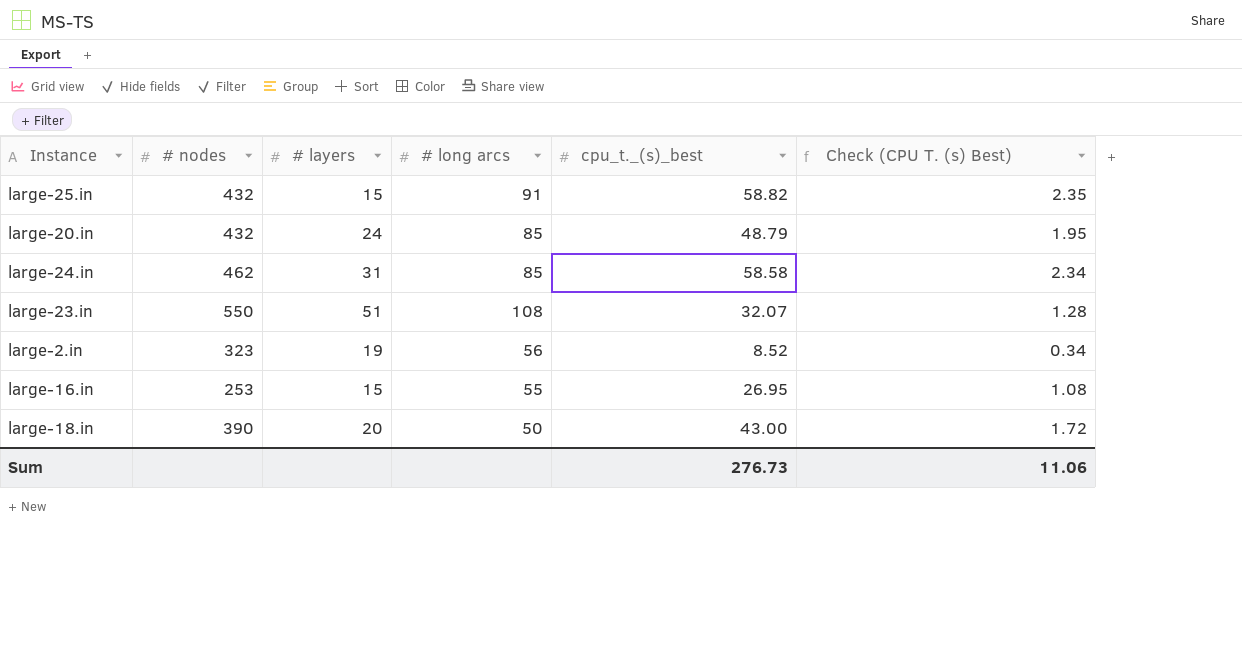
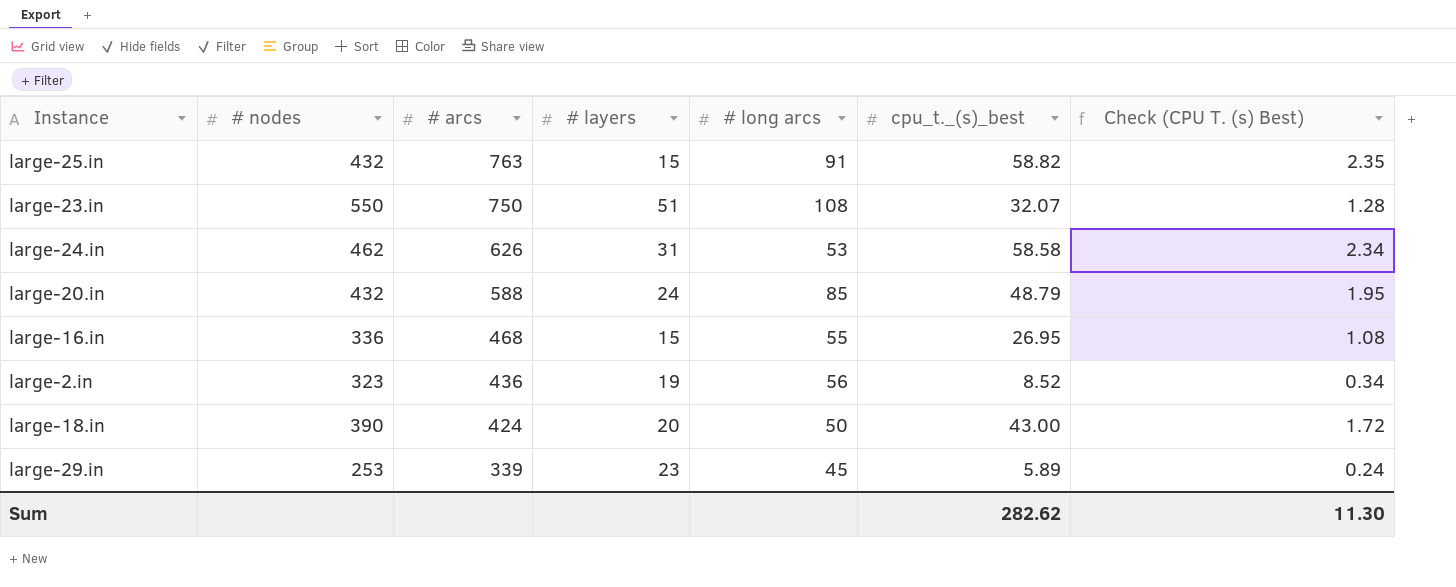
row order: none -> # arcs descending
column # arcs | position: none -> 3
large-24.in | # long arcs: 85 -> 53
large-16.in | # nodes: 253 -> 336
row large-29.in: none -> 253 | 339 | 23 | 45 | 5.89 | 0.24
Sum | cpu_t._(s)_best: 276.73 -> 282.62
Sum | Check (CPU T. (s) Best): 11.06 -> 11.30

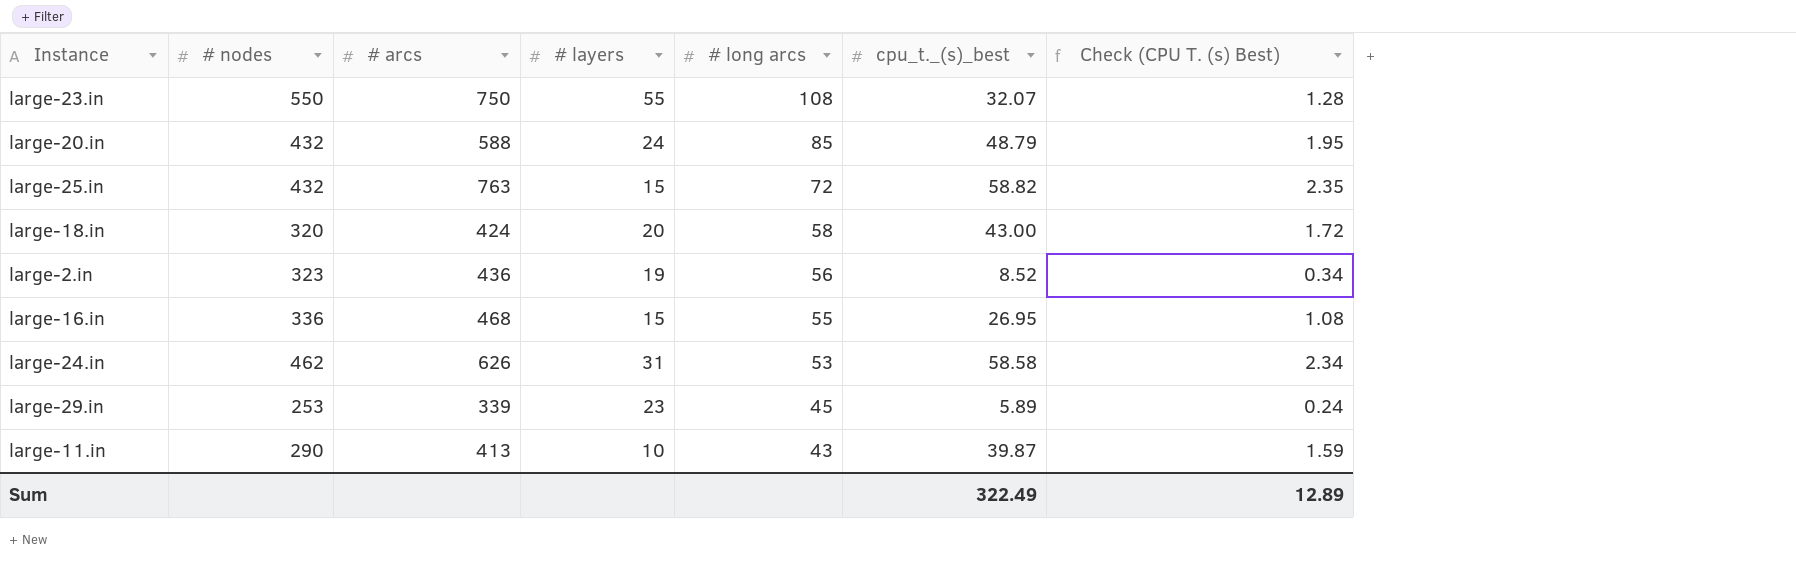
row order: # arcs descending -> # long arcs descending
large-23.in | # layers: 51 -> 55
large-25.in | # long arcs: 91 -> 72
large-18.in | # nodes: 390 -> 320
large-18.in | # long arcs: 50 -> 58
row large-11.in: none -> 290 | 413 | 10 | 43 | 39.87 | 1.59
Sum | cpu_t._(s)_best: 282.62 -> 322.49
Sum | Check (CPU T. (s) Best): 11.30 -> 12.89

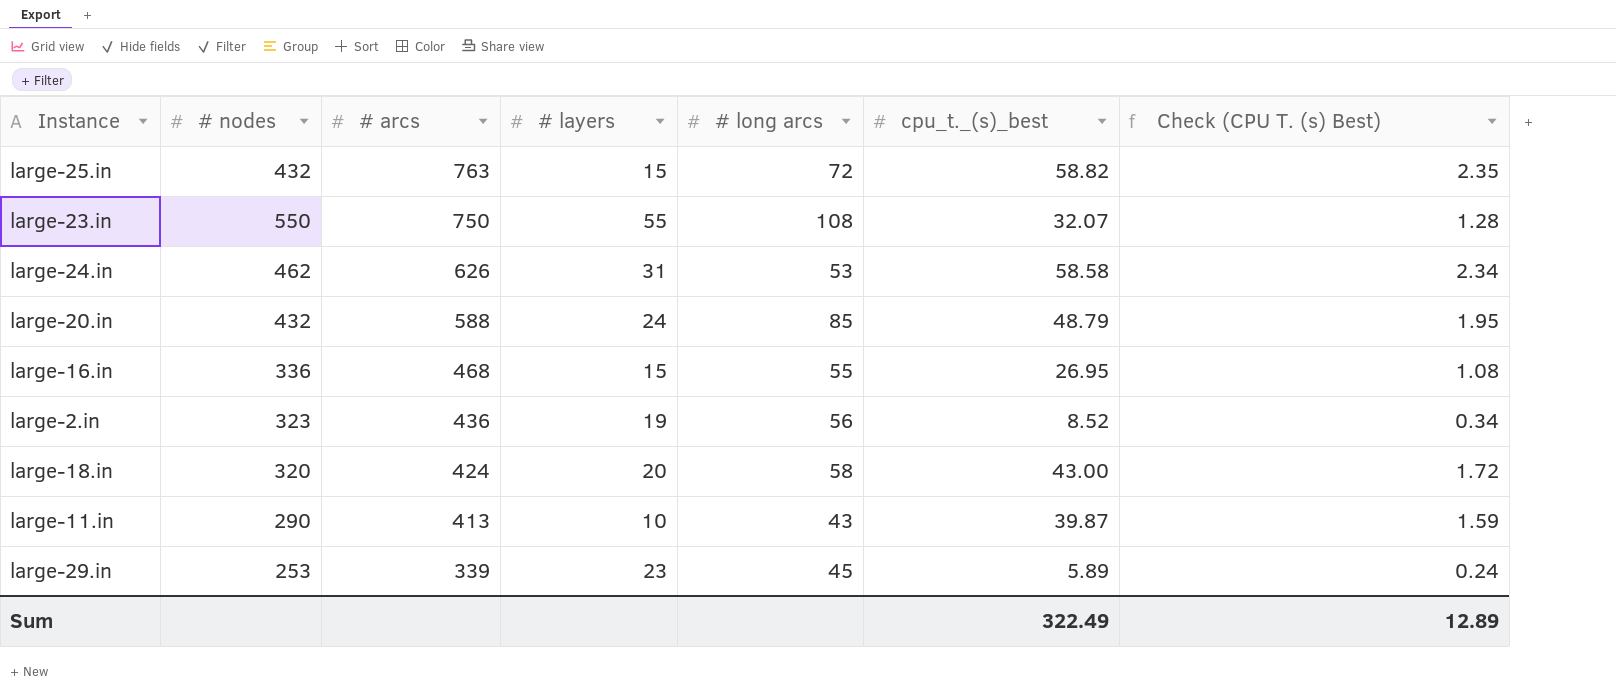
row order: # long arcs descending -> # arcs descending

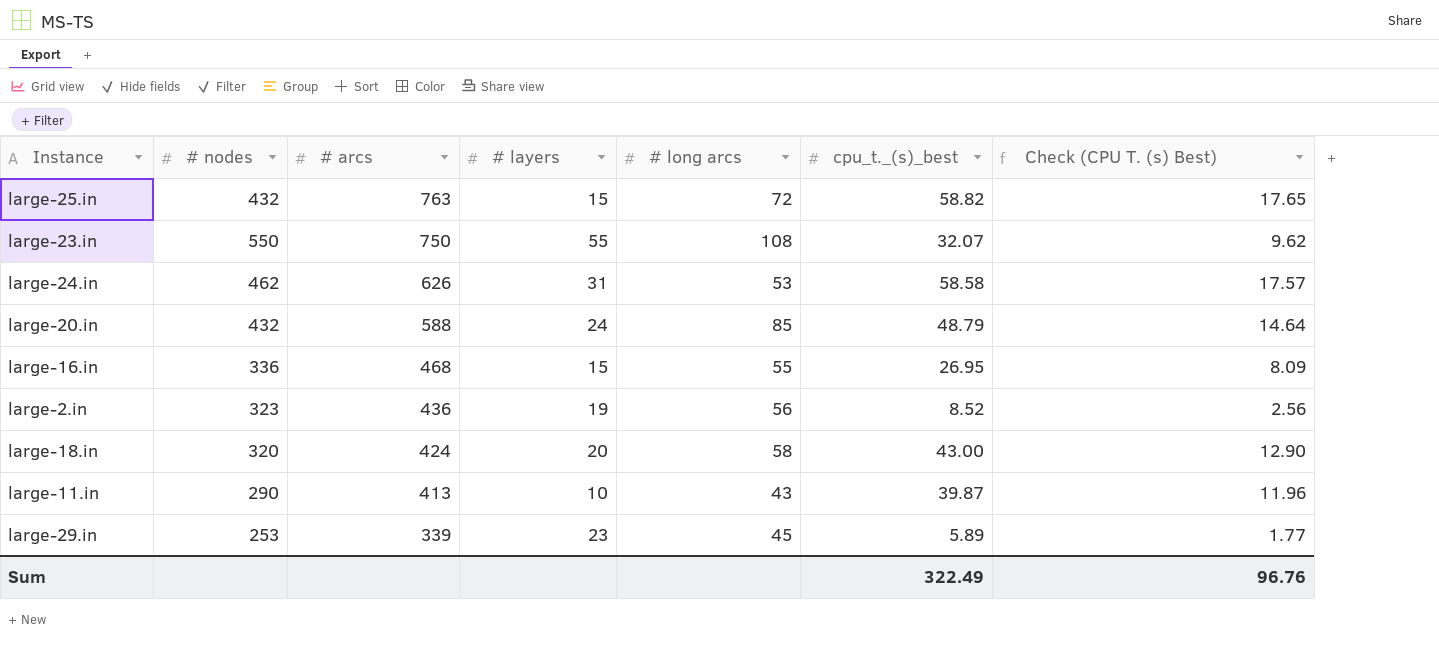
column Check (CPU T. (s) Best) | formula: [cpu_t._(s)_best] * 0.04 -> [cpu_t._(s)_best] * 0.3
Sum | Check (CPU T. (s) Best): 12.89 -> 96.76

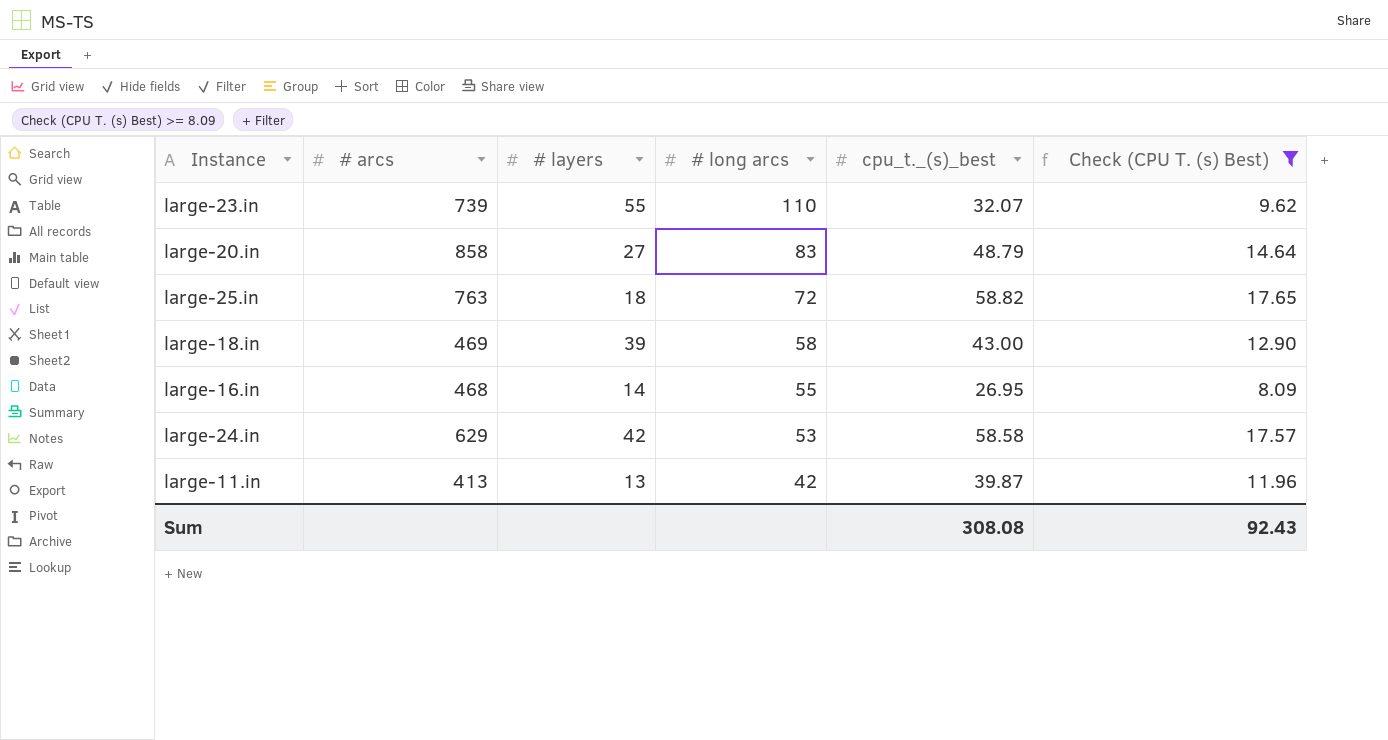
filter: none -> Check (CPU T. (s) Best) >= 8.09
row order: # arcs descending -> # long arcs descending
column # nodes | position: 2 -> none
large-23.in | # arcs: 750 -> 739
large-23.in | # long arcs: 108 -> 110
large-20.in | # arcs: 588 -> 858
large-20.in | # layers: 24 -> 27
large-20.in | # long arcs: 85 -> 83
large-25.in | # layers: 15 -> 18
large-18.in | # arcs: 424 -> 469
large-18.in | # layers: 20 -> 39
large-16.in | # layers: 15 -> 14
large-24.in | # arcs: 626 -> 629
large-24.in | # layers: 31 -> 42
large-11.in | # layers: 10 -> 13
large-11.in | # long arcs: 43 -> 42
Sum | cpu_t._(s)_best: 322.49 -> 308.08
Sum | Check (CPU T. (s) Best): 96.76 -> 92.43

